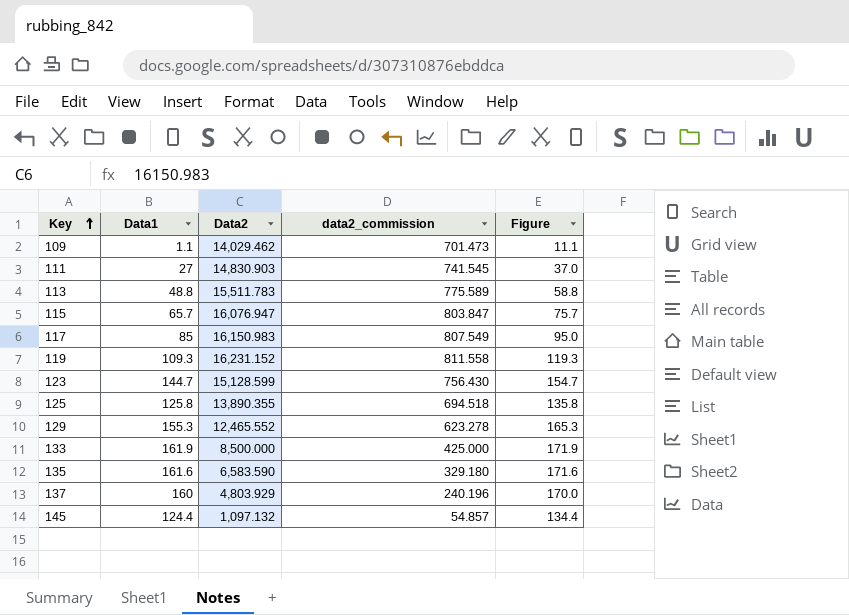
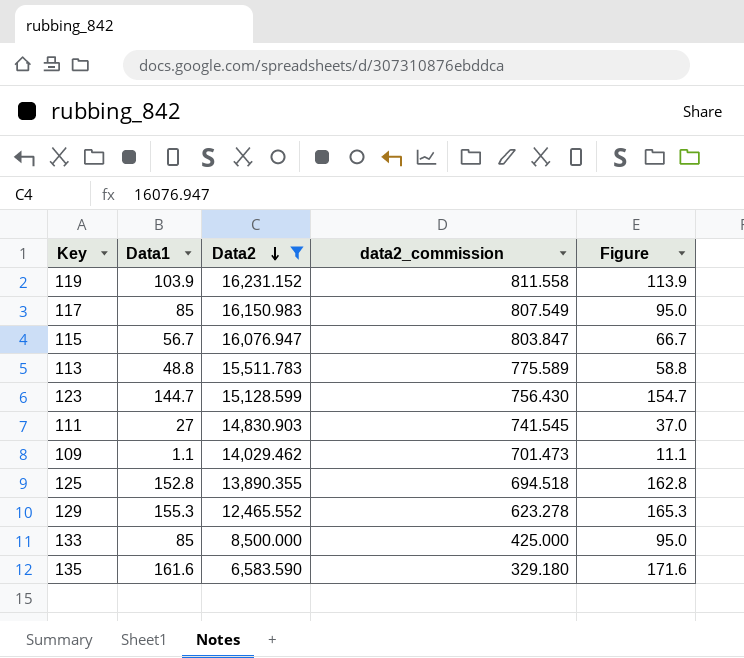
filter: none -> Data2 >= 6,583.590
row order: Key ascending -> Data2 descending
119 | Data1: 109.3 -> 103.9
119 | Figure: 119.3 -> 113.9
115 | Data1: 65.7 -> 56.7
115 | Figure: 75.7 -> 66.7
125 | Data1: 125.8 -> 152.8
125 | Figure: 135.8 -> 162.8
133 | Data1: 161.9 -> 85
133 | Figure: 171.9 -> 95.0

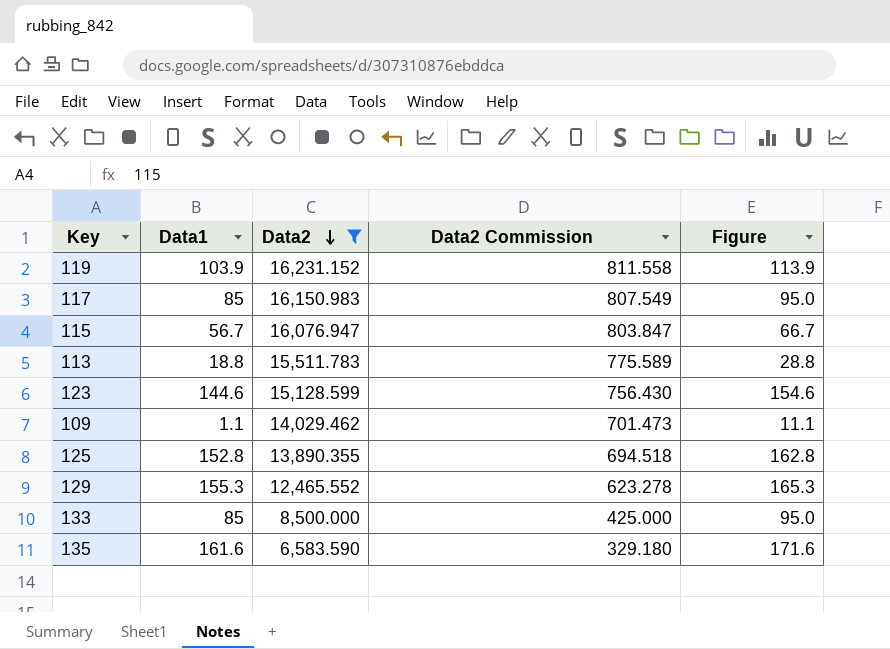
column name: data2_commission -> Data2 Commission
row 111: 27 | 14,830.903 | 741.545 | 37.0 -> none
113 | Data1: 48.8 -> 18.8
113 | Figure: 58.8 -> 28.8
123 | Data1: 144.7 -> 144.6
123 | Figure: 154.7 -> 154.6

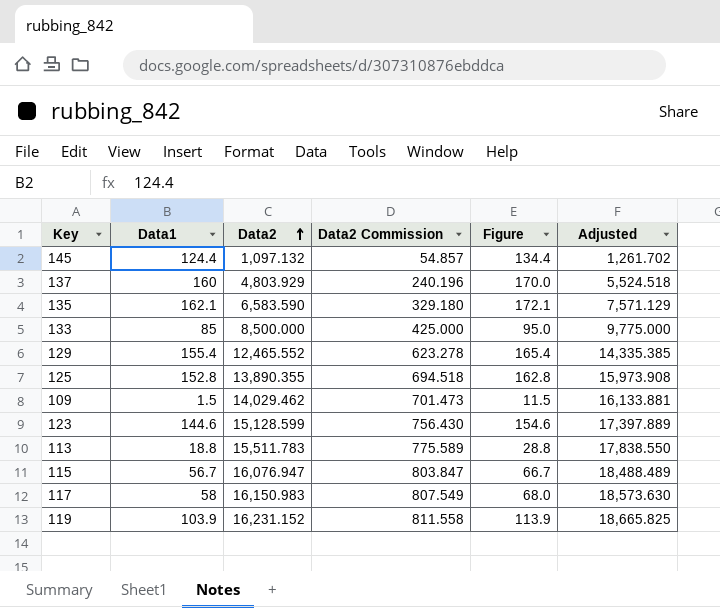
filter: Data2 >= 6,583.590 -> none
row order: Data2 descending -> Data2 ascending
column Adjusted | formula: none -> [Data2] * 1.15
135 | Data1: 161.6 -> 162.1
135 | Figure: 171.6 -> 172.1
129 | Data1: 155.3 -> 155.4
129 | Figure: 165.3 -> 165.4
109 | Data1: 1.1 -> 1.5
109 | Figure: 11.1 -> 11.5
117 | Data1: 85 -> 58
117 | Figure: 95.0 -> 68.0

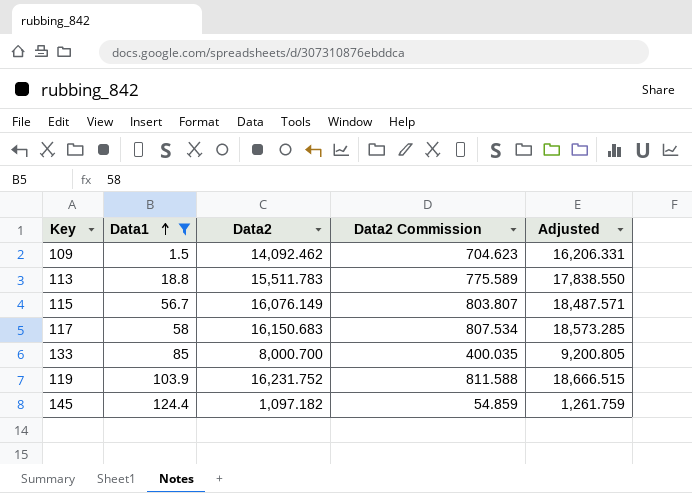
filter: none -> Data1 <= 124.4
row order: Data2 ascending -> Data1 ascending
column Figure | formula: [Data1] + 10 -> none
109 | Data2: 14,029.462 -> 14,092.462
109 | Data2 Commission: 701.473 -> 704.623
109 | Adjusted: 16,133.881 -> 16,206.331
115 | Data2: 16,076.947 -> 16,076.149
115 | Data2 Commission: 803.847 -> 803.807
115 | Adjusted: 18,488.489 -> 18,487.571
117 | Data2: 16,150.983 -> 16,150.683
117 | Data2 Commission: 807.549 -> 807.534
117 | Adjusted: 18,573.630 -> 18,573.285
133 | Data2: 8,500.000 -> 8,000.700
133 | Data2 Commission: 425.000 -> 400.035
133 | Adjusted: 9,775.000 -> 9,200.805
119 | Data2: 16,231.152 -> 16,231.752
119 | Data2 Commission: 811.558 -> 811.588
119 | Adjusted: 18,665.825 -> 18,666.515
145 | Data2: 1,097.132 -> 1,097.182
145 | Data2 Commission: 54.857 -> 54.859
145 | Adjusted: 1,261.702 -> 1,261.759

